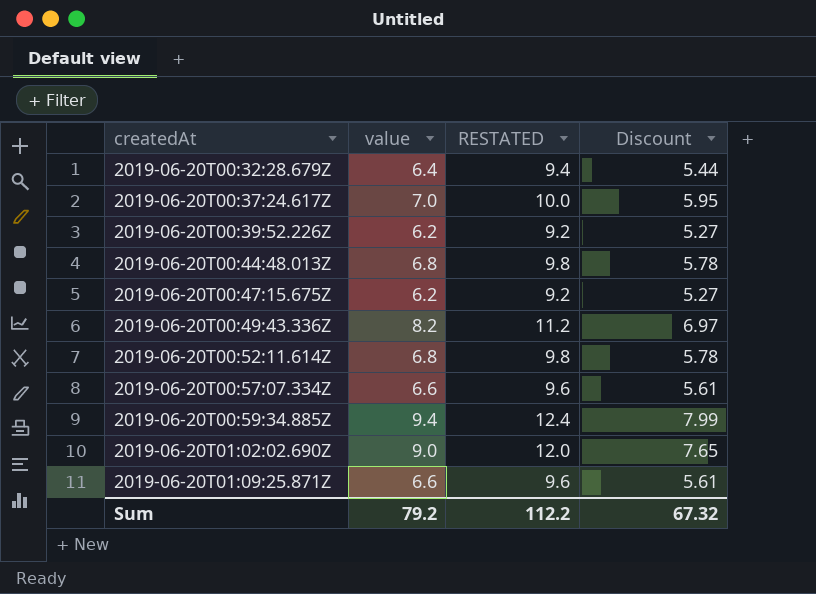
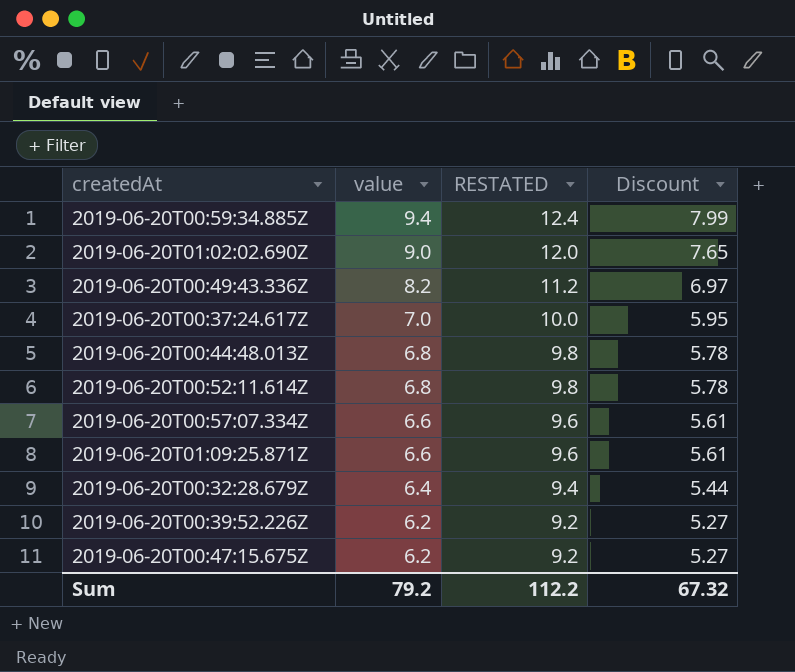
row order: createdAt ascending -> value descending

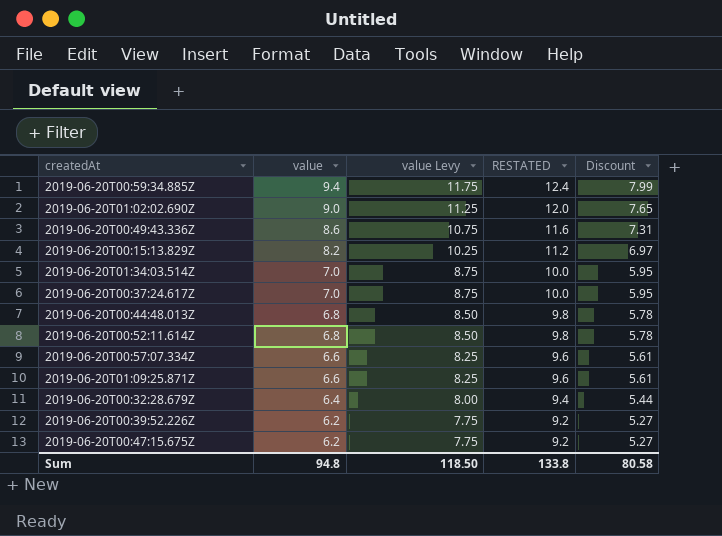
column value Levy | formula: none -> [value] * 1.25
2019-06-20T00:49:43.336Z | value: 8.2 -> 8.6
2019-06-20T00:49:43.336Z | RESTATED: 11.2 -> 11.6
2019-06-20T00:49:43.336Z | Discount: 6.97 -> 7.31
row 2019-06-20T00:15:13.829Z: none -> 8.2 | 10.25 | 11.2 | 6.97
row 2019-06-20T01:34:03.514Z: none -> 7.0 | 8.75 | 10.0 | 5.95
Sum | value: 79.2 -> 94.8
Sum | RESTATED: 112.2 -> 133.8
Sum | Discount: 67.32 -> 80.58

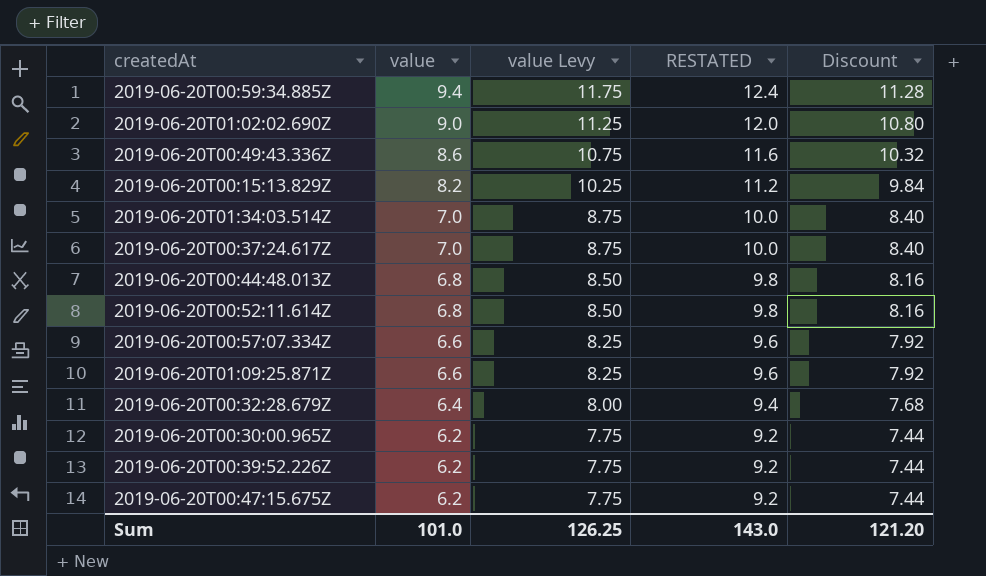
column Discount | formula: [value] * 0.85 -> [value] * 1.2
row 2019-06-20T00:30:00.965Z: none -> 6.2 | 7.75 | 9.2 | 7.44
Sum | value: 94.8 -> 101.0
Sum | value Levy: 118.50 -> 126.25
Sum | RESTATED: 133.8 -> 143.0
Sum | Discount: 80.58 -> 121.20

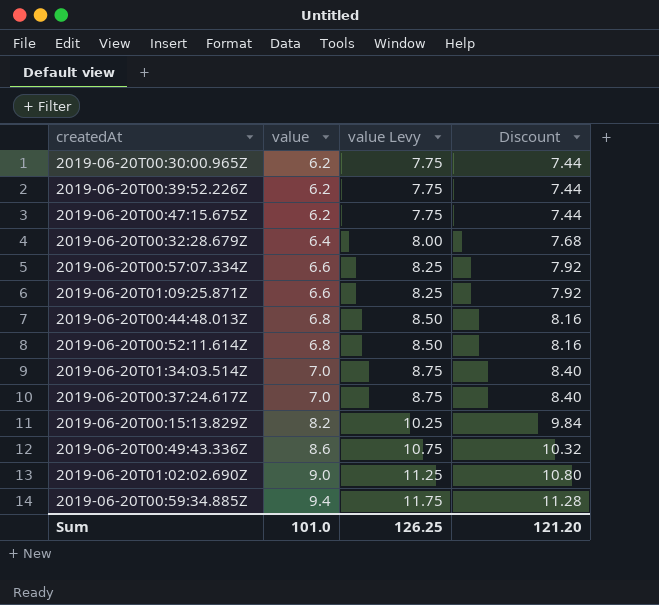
row order: value descending -> value ascending
column RESTATED | formula: [value] + 3 -> none

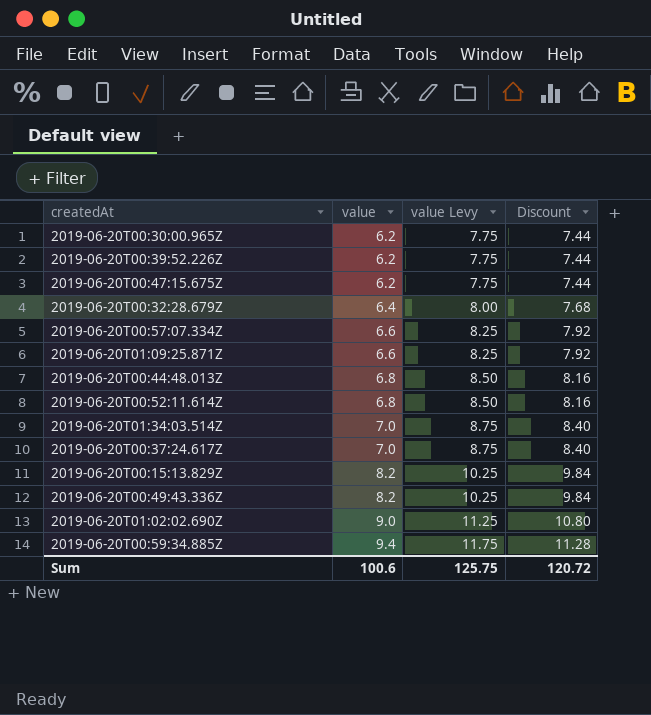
2019-06-20T00:49:43.336Z | value: 8.6 -> 8.2
2019-06-20T00:49:43.336Z | value Levy: 10.75 -> 10.25
2019-06-20T00:49:43.336Z | Discount: 10.32 -> 9.84
Sum | value: 101.0 -> 100.6
Sum | value Levy: 126.25 -> 125.75
Sum | Discount: 121.20 -> 120.72

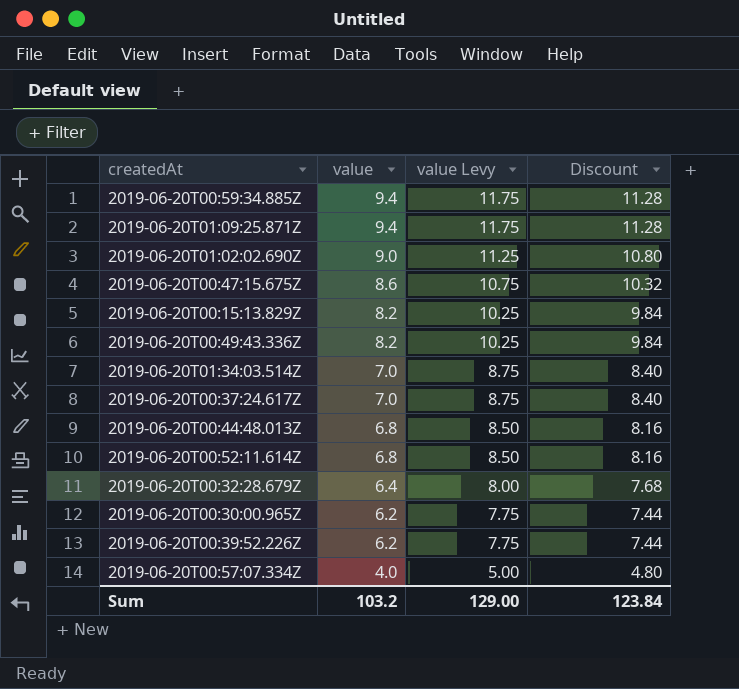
row order: value ascending -> value descending
2019-06-20T01:09:25.871Z | value: 6.6 -> 9.4
2019-06-20T01:09:25.871Z | value Levy: 8.25 -> 11.75
2019-06-20T01:09:25.871Z | Discount: 7.92 -> 11.28
2019-06-20T00:47:15.675Z | value: 6.2 -> 8.6
2019-06-20T00:47:15.675Z | value Levy: 7.75 -> 10.75
2019-06-20T00:47:15.675Z | Discount: 7.44 -> 10.32
2019-06-20T00:57:07.334Z | value: 6.6 -> 4.0
2019-06-20T00:57:07.334Z | value Levy: 8.25 -> 5.00
2019-06-20T00:57:07.334Z | Discount: 7.92 -> 4.80
Sum | value: 100.6 -> 103.2
Sum | value Levy: 125.75 -> 129.00
Sum | Discount: 120.72 -> 123.84

